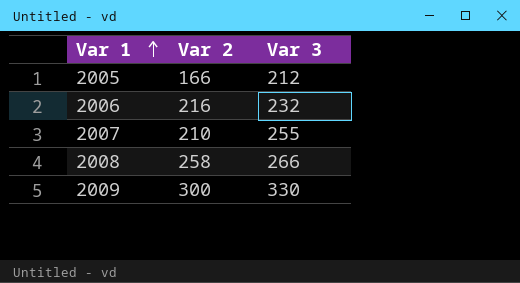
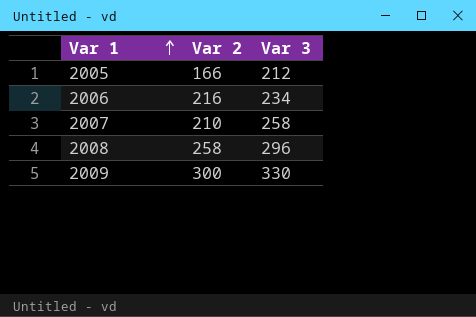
2006 | Var 3: 232 -> 234
2007 | Var 3: 255 -> 258
2008 | Var 3: 266 -> 296

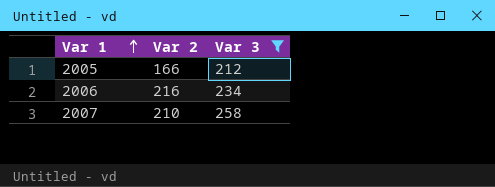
filter: none -> Var 3 <= 258

